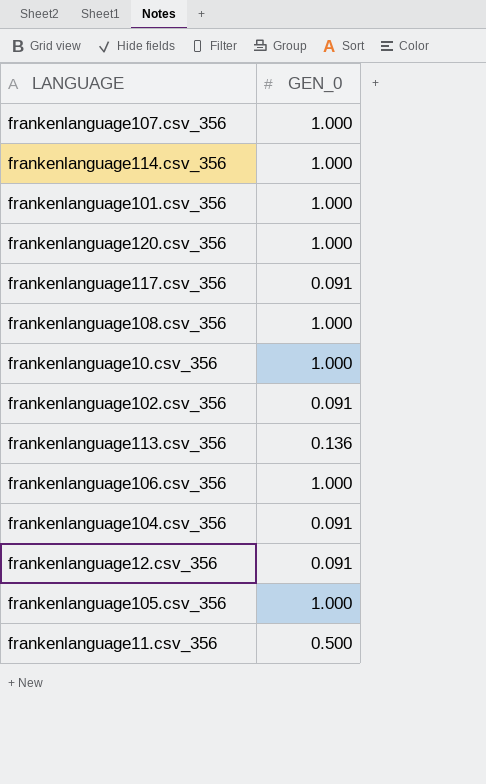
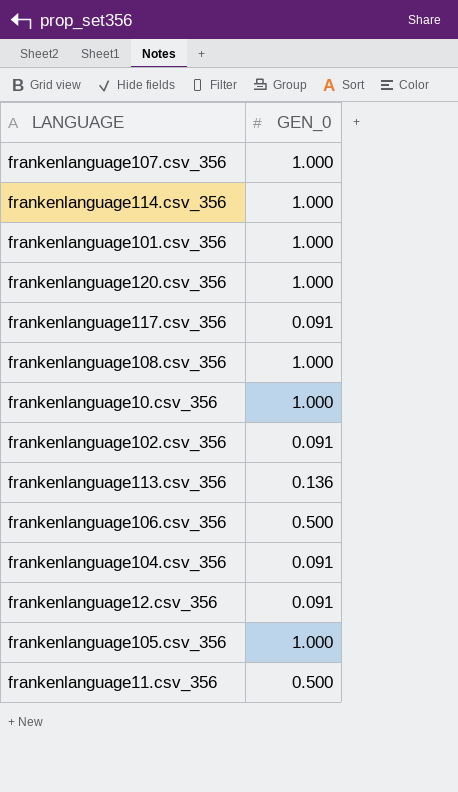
frankenlanguage106.csv_356 | GEN_0: 1.000 -> 0.500

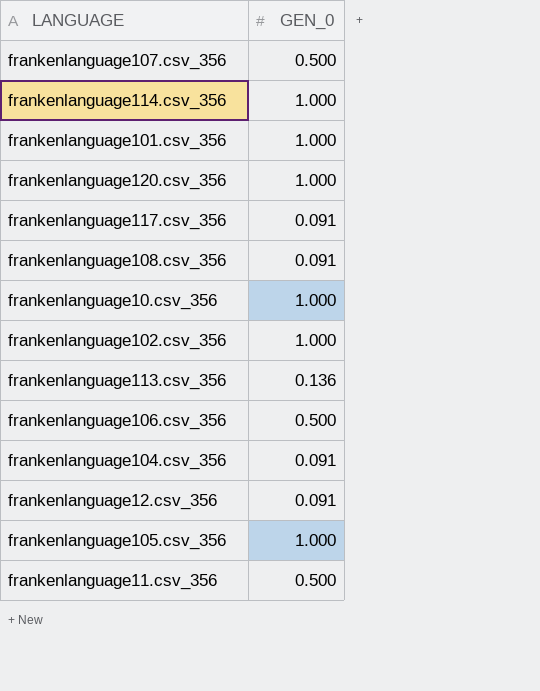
frankenlanguage107.csv_356 | GEN_0: 1.000 -> 0.500
frankenlanguage108.csv_356 | GEN_0: 1.000 -> 0.091
frankenlanguage102.csv_356 | GEN_0: 0.091 -> 1.000

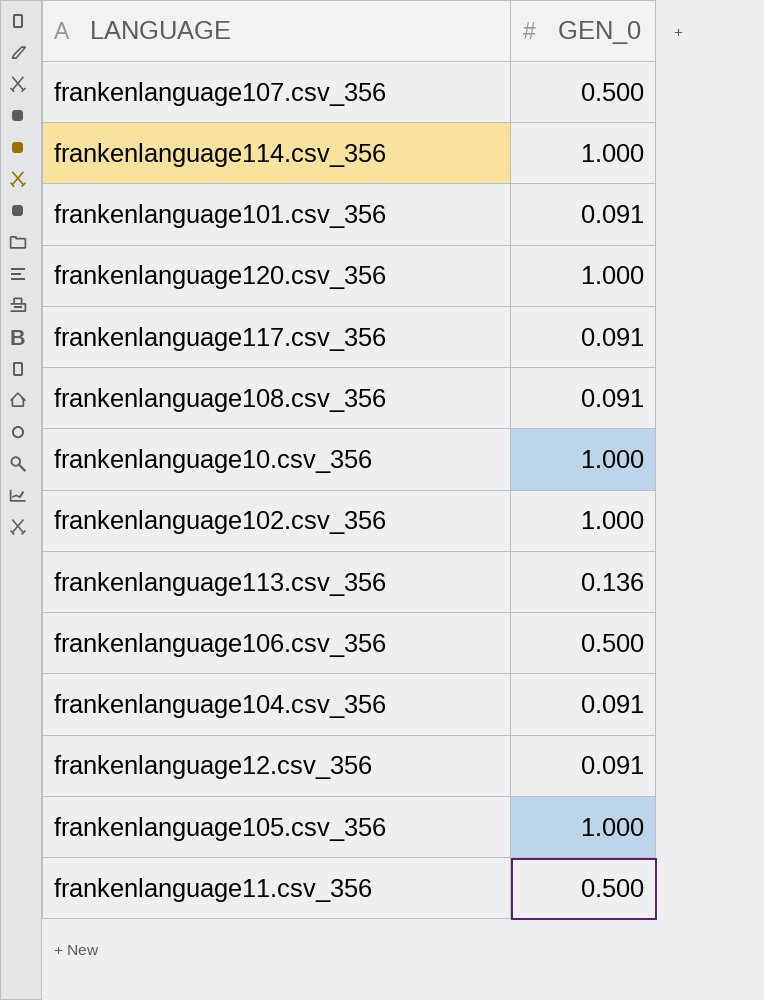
frankenlanguage101.csv_356 | GEN_0: 1.000 -> 0.091

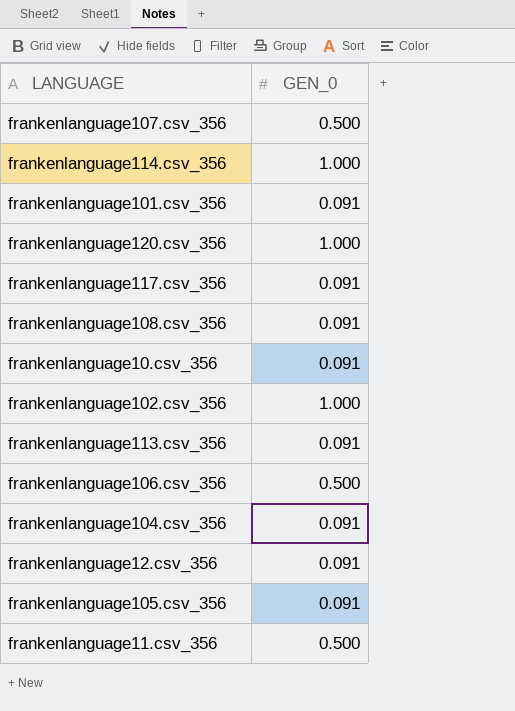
frankenlanguage10.csv_356 | GEN_0: 1.000 -> 0.091
frankenlanguage113.csv_356 | GEN_0: 0.136 -> 0.091
frankenlanguage105.csv_356 | GEN_0: 1.000 -> 0.091

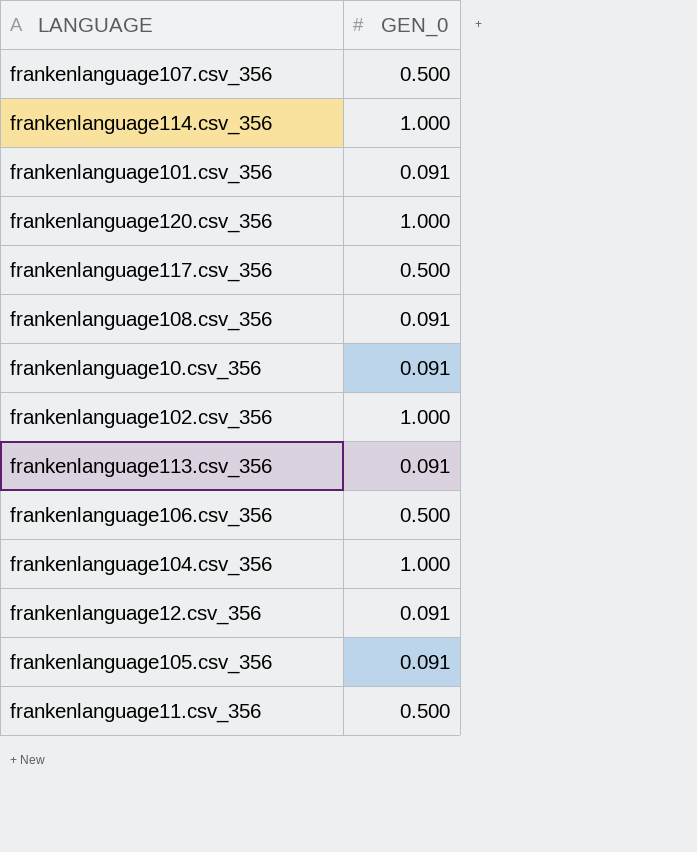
frankenlanguage117.csv_356 | GEN_0: 0.091 -> 0.500
frankenlanguage104.csv_356 | GEN_0: 0.091 -> 1.000

